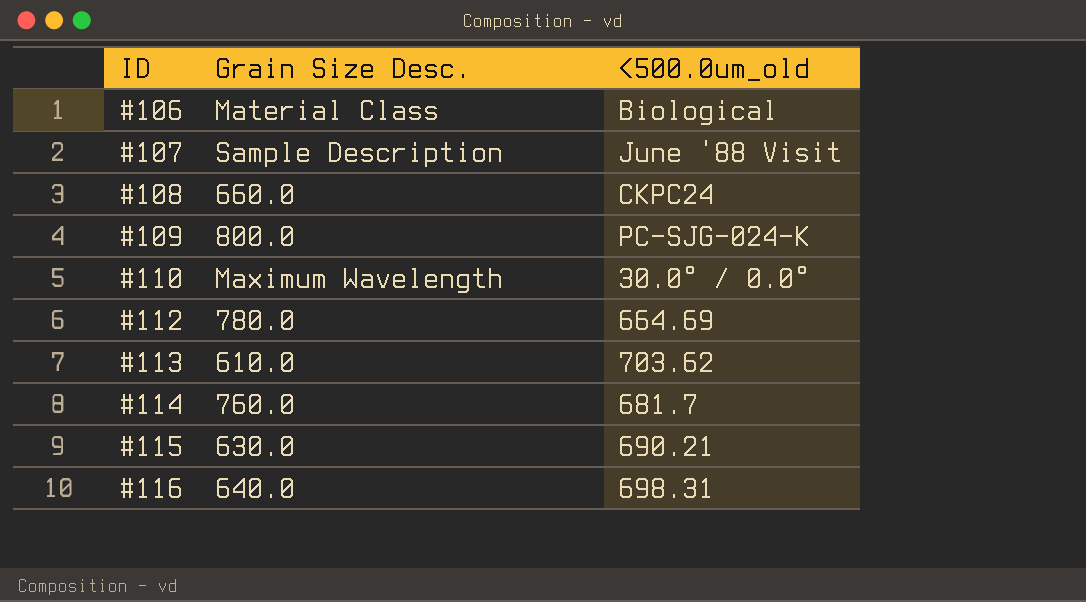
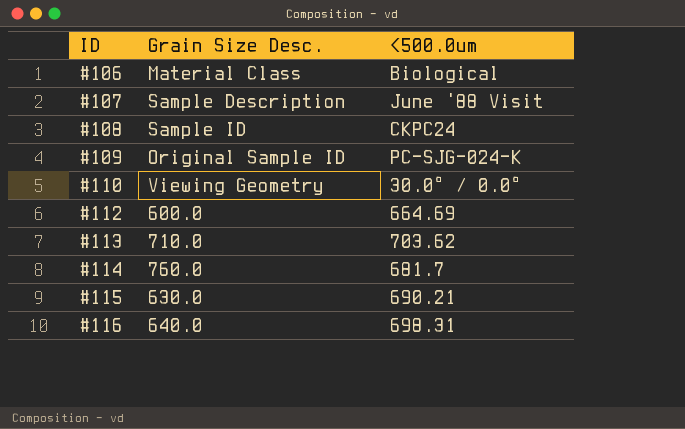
column name: <500.0um_old -> <500.0um
#108 | Grain Size Desc.: 660.0 -> Sample ID
#109 | Grain Size Desc.: 800.0 -> Original Sample ID
#110 | Grain Size Desc.: Maximum Wavelength -> Viewing Geometry
#112 | Grain Size Desc.: 780.0 -> 600.0
#113 | Grain Size Desc.: 610.0 -> 710.0

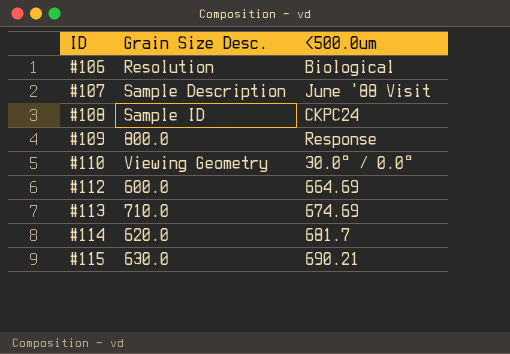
row #116: 640.0 | 698.31 -> none
#106 | Grain Size Desc.: Material Class -> Resolution
#109 | Grain Size Desc.: Original Sample ID -> 800.0
#109 | <500.0um: PC-SJG-024-K -> Response
#113 | <500.0um: 703.62 -> 674.69
#114 | Grain Size Desc.: 760.0 -> 620.0

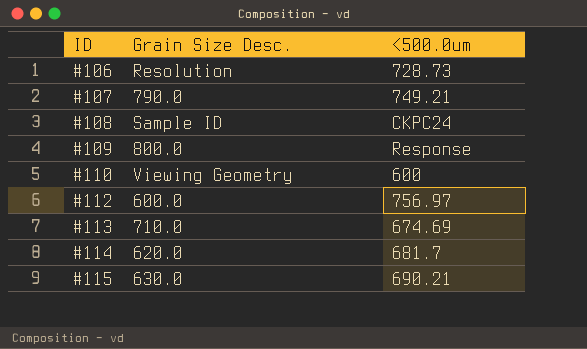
#106 | <500.0um: Biological -> 728.73
#107 | Grain Size Desc.: Sample Description -> 790.0
#107 | <500.0um: June '88 Visit -> 749.21
#110 | <500.0um: 30.0° / 0.0° -> 600
#112 | <500.0um: 664.69 -> 756.97

